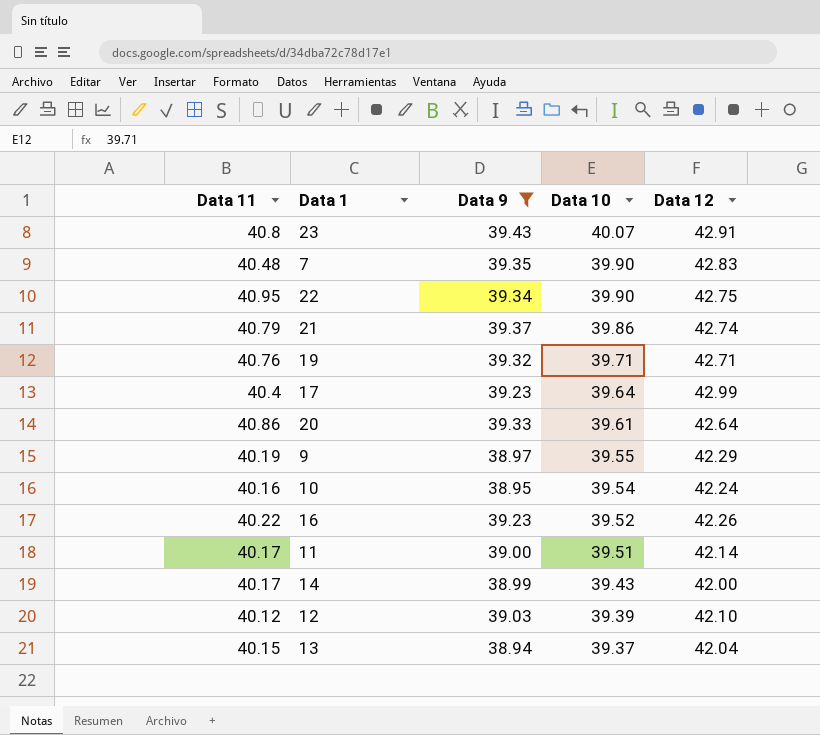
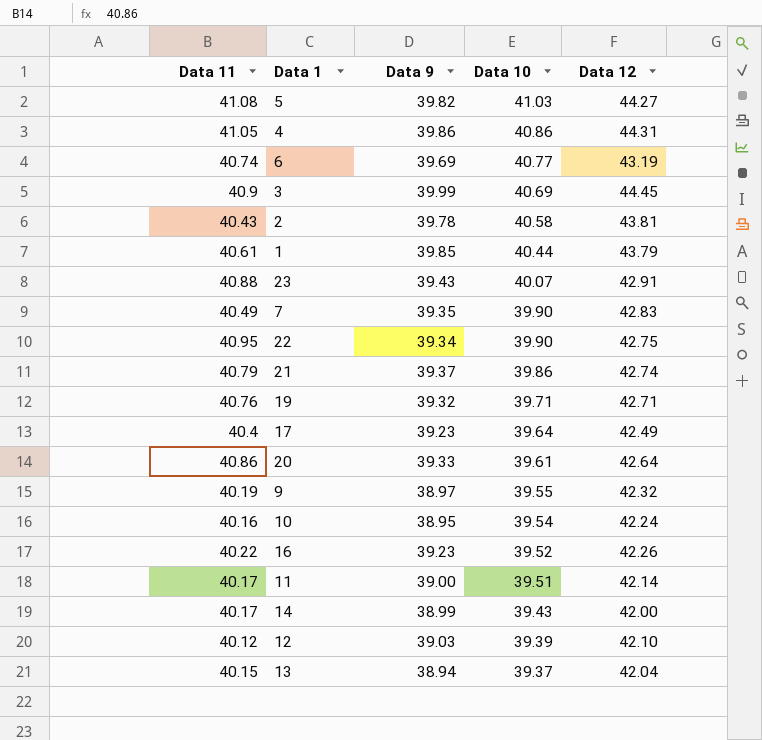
filter: Data 9 <= 39.43 -> none
23 | Data 11: 40.8 -> 40.88
7 | Data 11: 40.48 -> 40.49
17 | Data 12: 42.99 -> 42.49
9 | Data 12: 42.29 -> 42.32

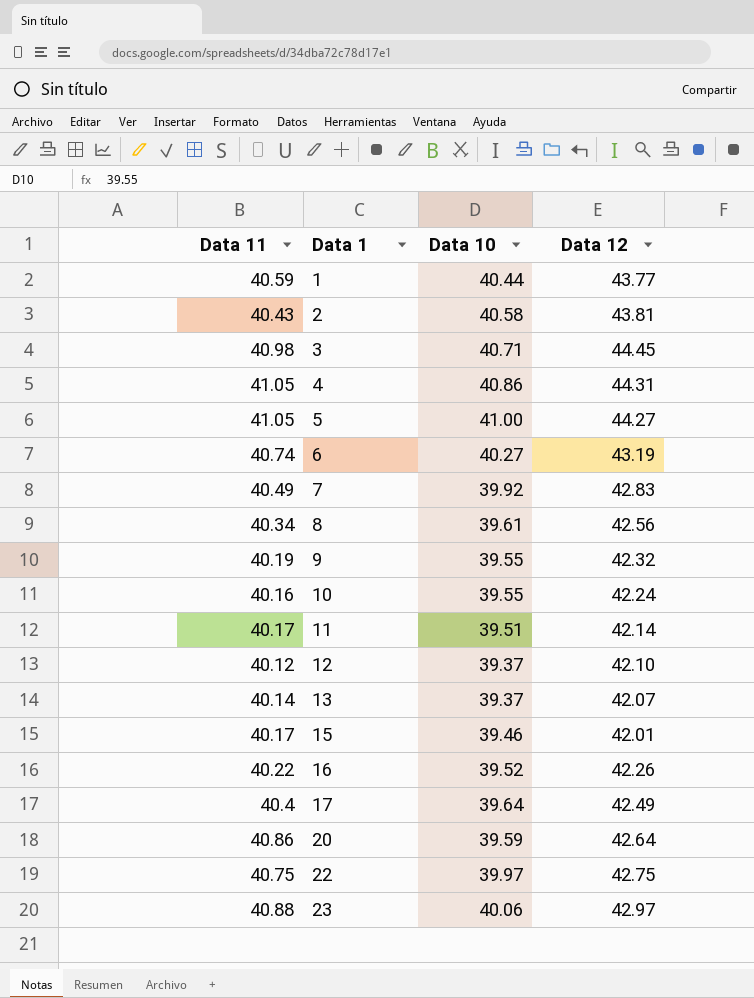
row order: Data 10 descending -> Data 1 ascending
column Data 9 | position: 3 -> none
row 21: 40.79 | 39.37 | 39.86 | 42.74 -> none
row 19: 40.76 | 39.32 | 39.71 | 42.71 -> none
row 14: 40.17 | 38.99 | 39.43 | 42.00 -> none
1 | Data 11: 40.61 -> 40.59
1 | Data 12: 43.79 -> 43.77
3 | Data 11: 40.9 -> 40.98
3 | Data 10: 40.69 -> 40.71
5 | Data 11: 41.08 -> 41.05
5 | Data 10: 41.03 -> 41.00
6 | Data 10: 40.77 -> 40.27
7 | Data 10: 39.90 -> 39.92
row 8: none -> 40.34 | 39.61 | 42.56
10 | Data 10: 39.54 -> 39.55
12 | Data 10: 39.39 -> 39.37
13 | Data 11: 40.15 -> 40.14
13 | Data 12: 42.04 -> 42.07
row 15: none -> 40.17 | 39.46 | 42.01
20 | Data 10: 39.61 -> 39.59
22 | Data 11: 40.95 -> 40.75
22 | Data 10: 39.90 -> 39.97
23 | Data 10: 40.07 -> 40.06
23 | Data 12: 42.91 -> 42.97

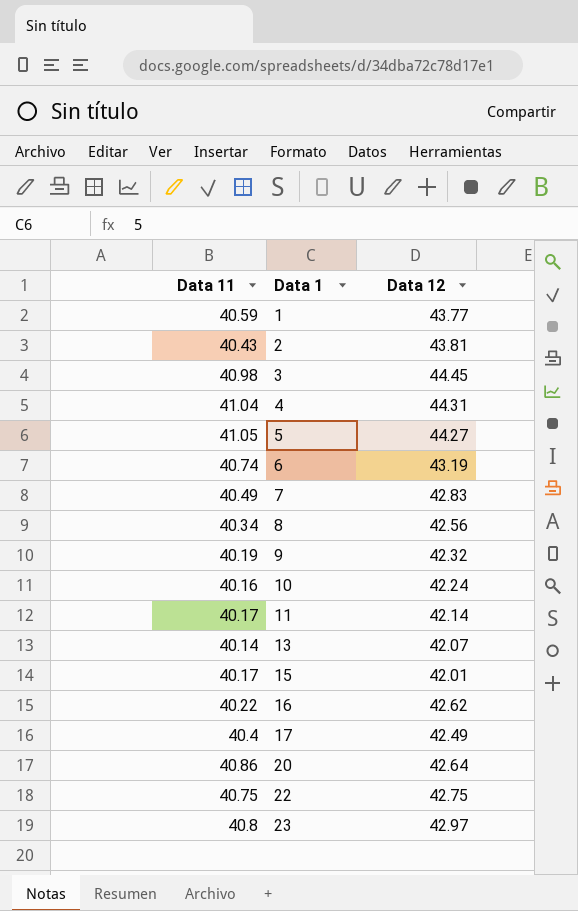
column Data 10 | position: 3 -> none
row 12: 40.12 | 39.37 | 42.10 -> none
4 | Data 11: 41.05 -> 41.04
16 | Data 12: 42.26 -> 42.62
23 | Data 11: 40.88 -> 40.8

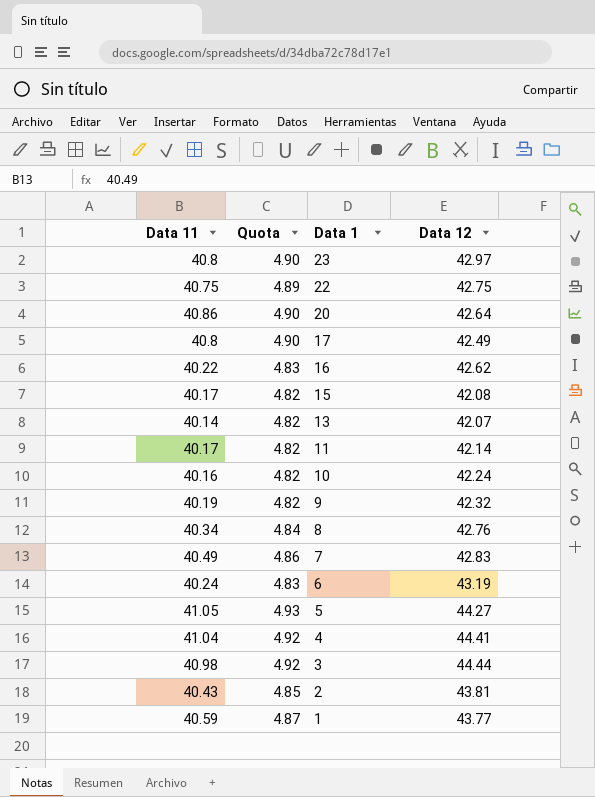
row order: Data 1 ascending -> Data 1 descending
column Quota | formula: none -> [Data 11] * 0.12
17 | Data 11: 40.4 -> 40.8
15 | Data 12: 42.01 -> 42.08
8 | Data 12: 42.56 -> 42.76
6 | Data 11: 40.74 -> 40.24
4 | Data 12: 44.31 -> 44.41
3 | Data 12: 44.45 -> 44.44

